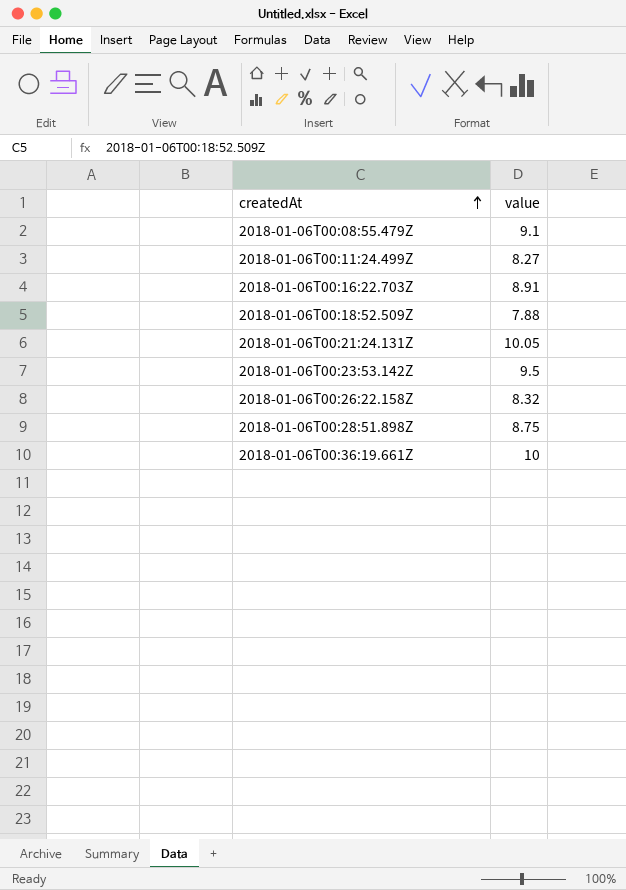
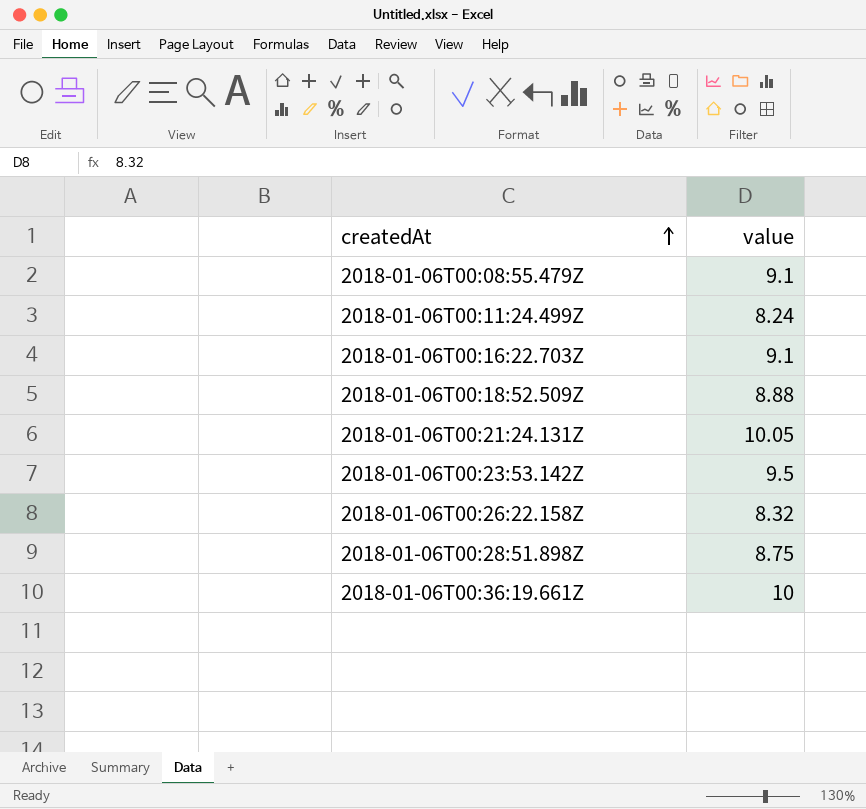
2018-01-06T00:11:24.499Z | value: 8.27 -> 8.24
2018-01-06T00:16:22.703Z | value: 8.91 -> 9.1
2018-01-06T00:18:52.509Z | value: 7.88 -> 8.88

